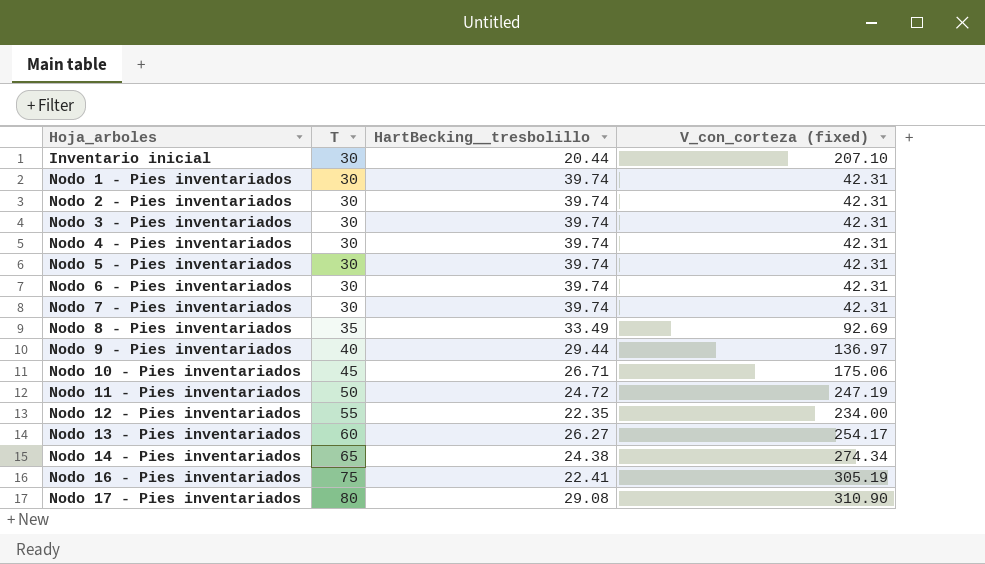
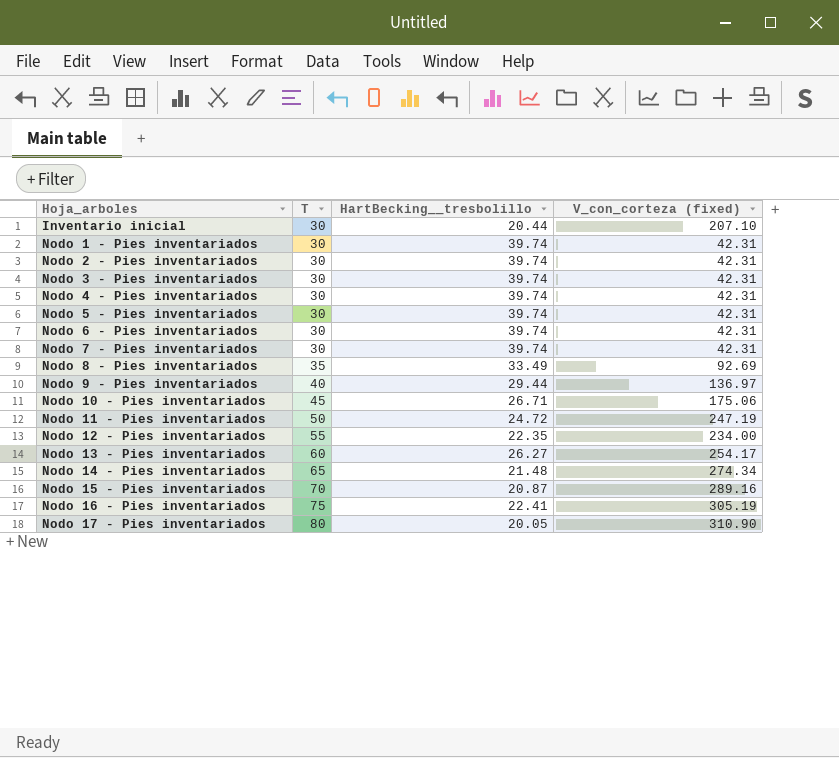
Nodo 14 - Pies inventariados | HartBecking__tresbolillo: 24.38 -> 21.48
row Nodo 15 - Pies inventariados: none -> 70 | 20.87 | 289.16
Nodo 17 - Pies inventariados | HartBecking__tresbolillo: 29.08 -> 20.05

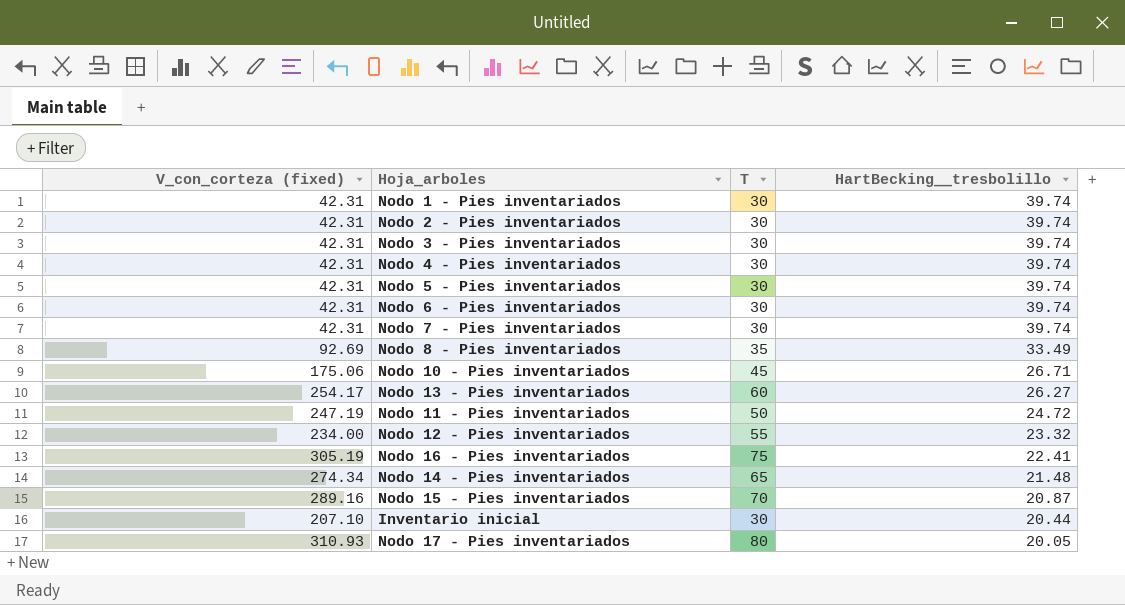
row order: Hoja_arboles ascending -> HartBecking__tresbolillo descending
column V_con_corteza (fixed) | position: 4 -> 1
row Nodo 9 - Pies inventariados: 40 | 29.44 | 136.97 -> none
Nodo 12 - Pies inventariados | HartBecking__tresbolillo: 22.35 -> 23.32
Nodo 17 - Pies inventariados | V_con_corteza (fixed): 310.90 -> 310.93

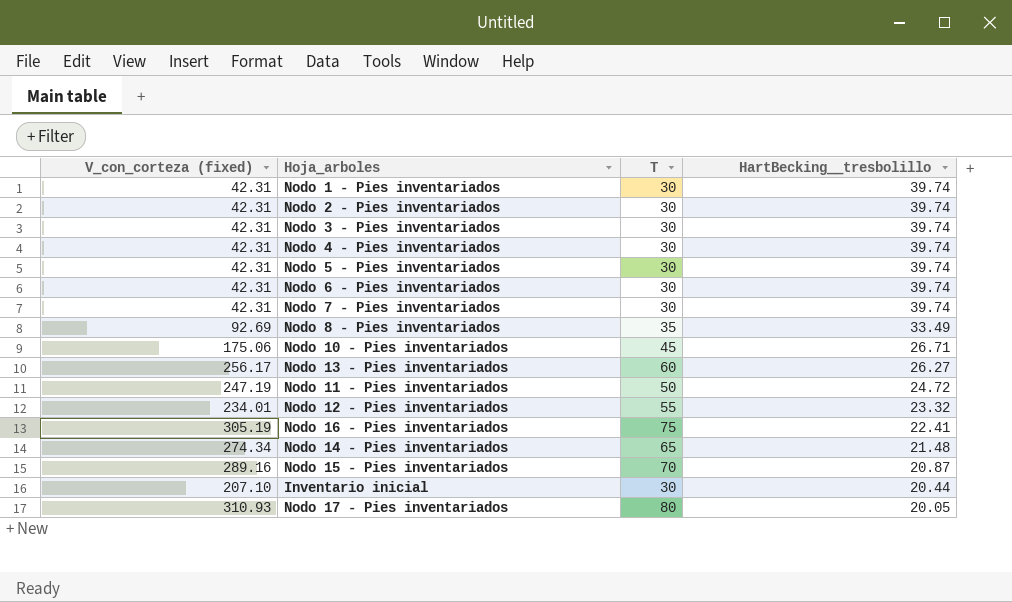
Nodo 13 - Pies inventariados | V_con_corteza (fixed): 254.17 -> 256.17
Nodo 12 - Pies inventariados | V_con_corteza (fixed): 234.00 -> 234.01

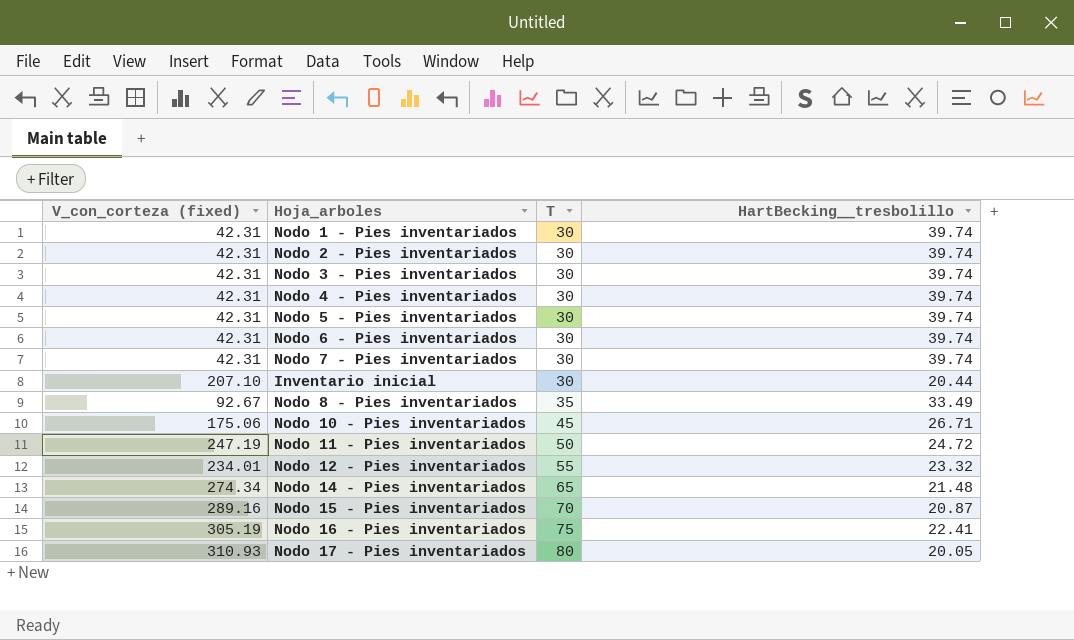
row order: HartBecking__tresbolillo descending -> T ascending
row Nodo 13 - Pies inventariados: 256.17 | 60 | 26.27 -> none
Nodo 8 - Pies inventariados | V_con_corteza (fixed): 92.69 -> 92.67

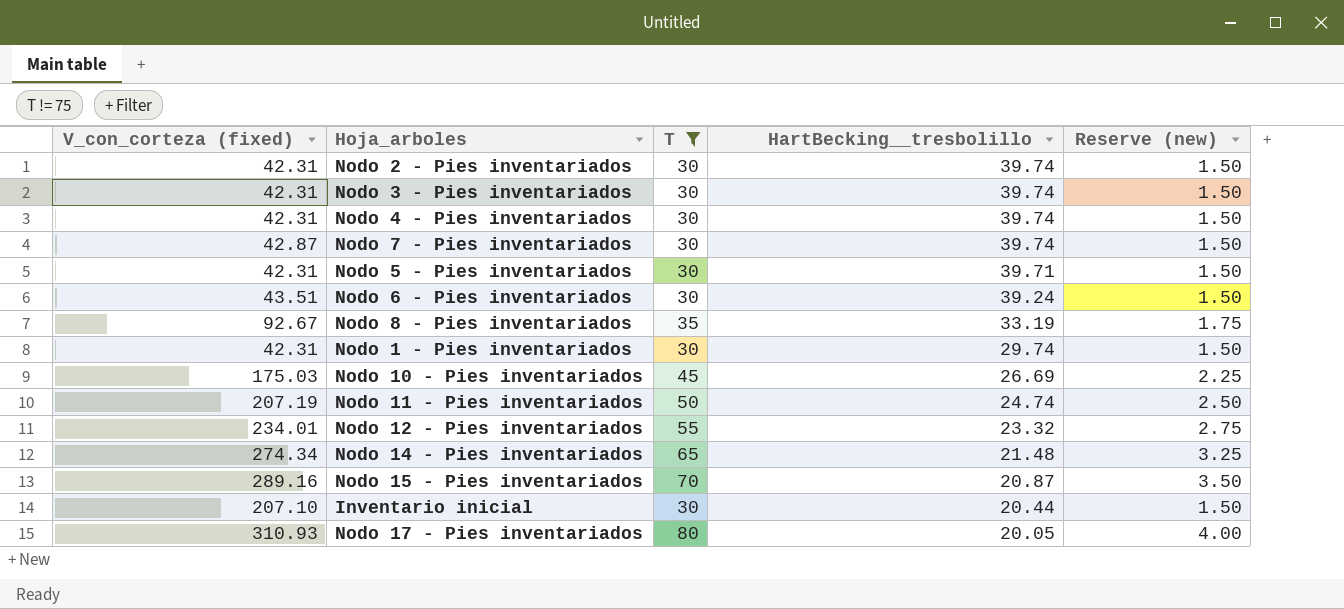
filter: none -> T != 75
row order: T ascending -> HartBecking__tresbolillo descending
column Reserve (new) | formula: none -> [T] * 0.05
Nodo 7 - Pies inventariados | V_con_corteza (fixed): 42.31 -> 42.87
Nodo 5 - Pies inventariados | HartBecking__tresbolillo: 39.74 -> 39.71
Nodo 6 - Pies inventariados | V_con_corteza (fixed): 42.31 -> 43.51
Nodo 6 - Pies inventariados | HartBecking__tresbolillo: 39.74 -> 39.24
Nodo 8 - Pies inventariados | HartBecking__tresbolillo: 33.49 -> 33.19
Nodo 1 - Pies inventariados | HartBecking__tresbolillo: 39.74 -> 29.74
Nodo 10 - Pies inventariados | V_con_corteza (fixed): 175.06 -> 175.03
Nodo 10 - Pies inventariados | HartBecking__tresbolillo: 26.71 -> 26.69
Nodo 11 - Pies inventariados | V_con_corteza (fixed): 247.19 -> 207.19
Nodo 11 - Pies inventariados | HartBecking__tresbolillo: 24.72 -> 24.74

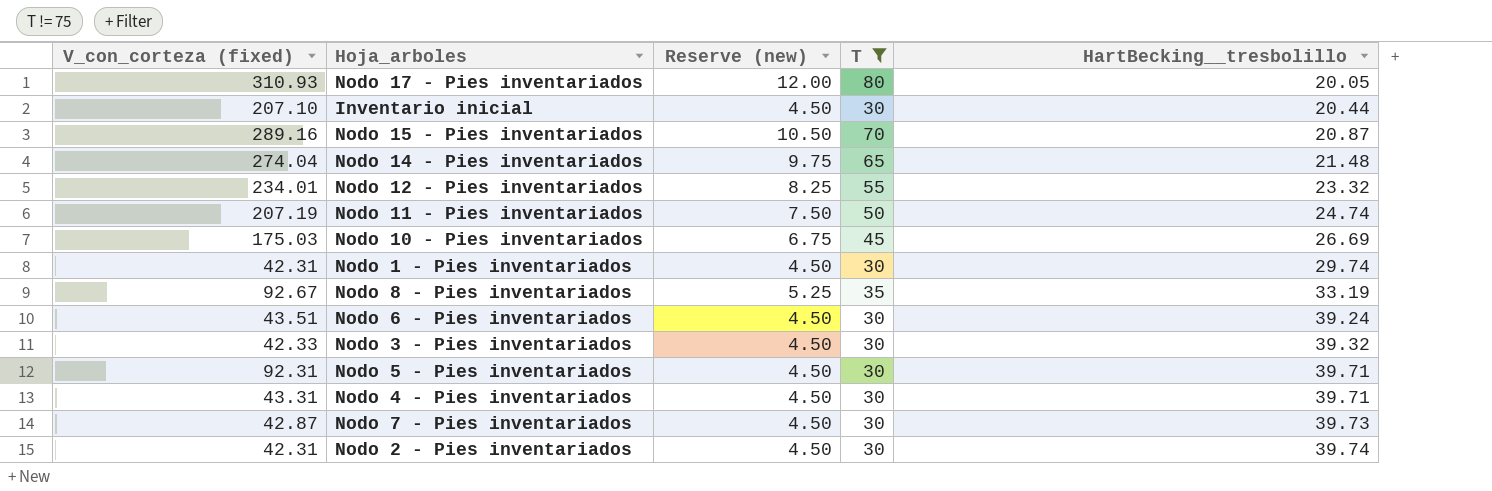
row order: HartBecking__tresbolillo descending -> HartBecking__tresbolillo ascending
column Reserve (new) | formula: [T] * 0.05 -> [T] * 0.15
column Reserve (new) | position: 5 -> 3
Nodo 14 - Pies inventariados | V_con_corteza (fixed): 274.34 -> 274.04
Nodo 3 - Pies inventariados | V_con_corteza (fixed): 42.31 -> 42.33
Nodo 3 - Pies inventariados | HartBecking__tresbolillo: 39.74 -> 39.32
Nodo 5 - Pies inventariados | V_con_corteza (fixed): 42.31 -> 92.31
Nodo 4 - Pies inventariados | V_con_corteza (fixed): 42.31 -> 43.31
Nodo 4 - Pies inventariados | HartBecking__tresbolillo: 39.74 -> 39.71
Nodo 7 - Pies inventariados | HartBecking__tresbolillo: 39.74 -> 39.73

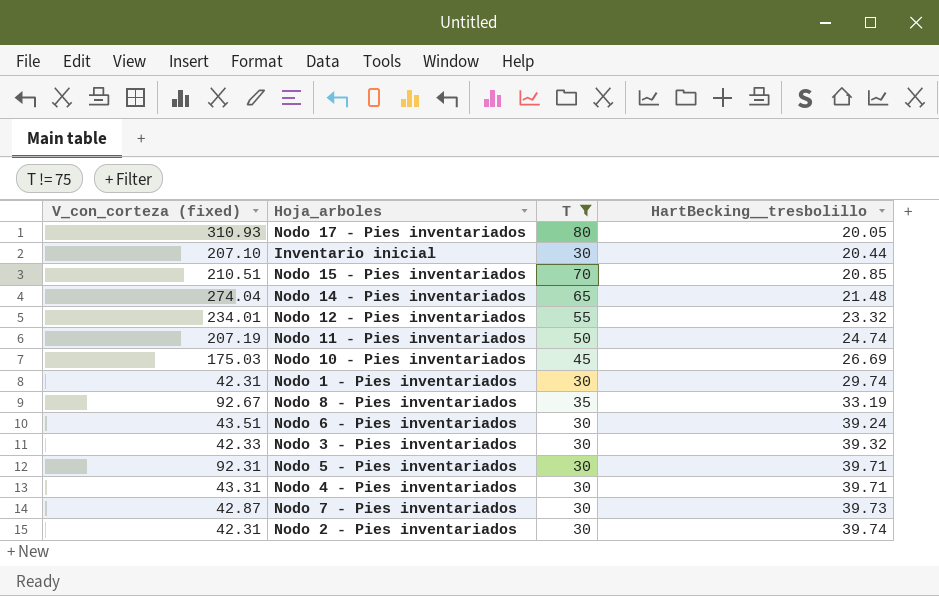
column Reserve (new) | formula: [T] * 0.15 -> none
Nodo 15 - Pies inventariados | V_con_corteza (fixed): 289.16 -> 210.51
Nodo 15 - Pies inventariados | HartBecking__tresbolillo: 20.87 -> 20.85

